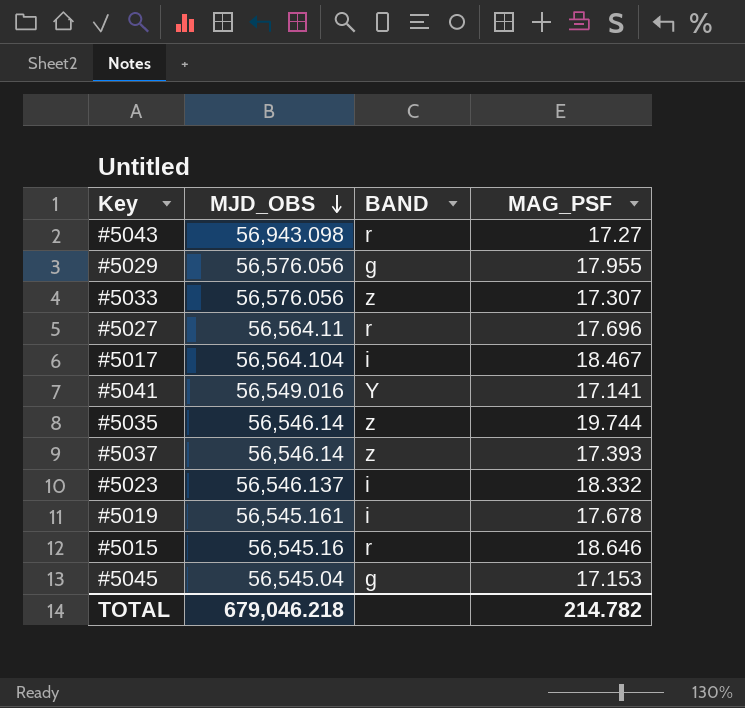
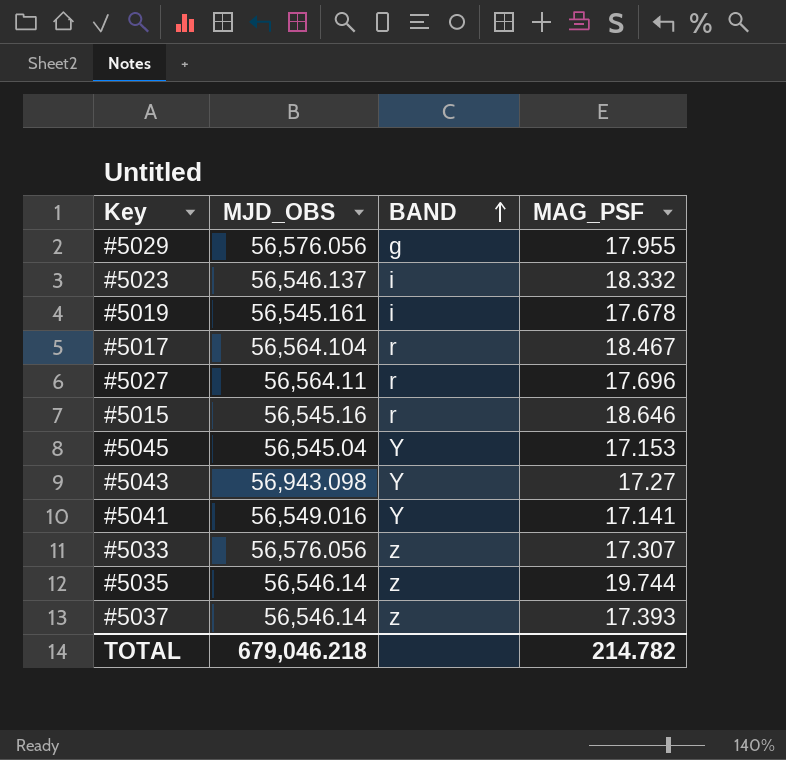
row order: MJD_OBS descending -> BAND ascending
#5017 | BAND: i -> r
#5045 | BAND: g -> Y
#5043 | BAND: r -> Y

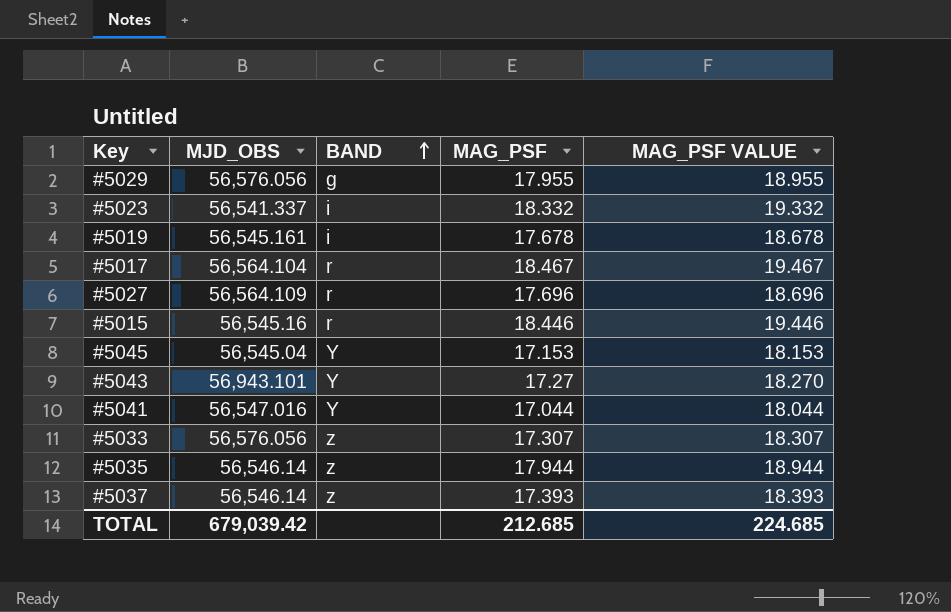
column MAG_PSF VALUE | formula: none -> [MAG_PSF] + 1
#5023 | MJD_OBS: 56,546.137 -> 56,541.337
#5027 | MJD_OBS: 56,564.11 -> 56,564.109
#5015 | MAG_PSF: 18.646 -> 18.446
#5043 | MJD_OBS: 56,943.098 -> 56,943.101
#5041 | MJD_OBS: 56,549.016 -> 56,547.016
#5041 | MAG_PSF: 17.141 -> 17.044
#5035 | MAG_PSF: 19.744 -> 17.944
TOTAL | MJD_OBS: 679,046.218 -> 679,039.42
TOTAL | MAG_PSF: 214.782 -> 212.685

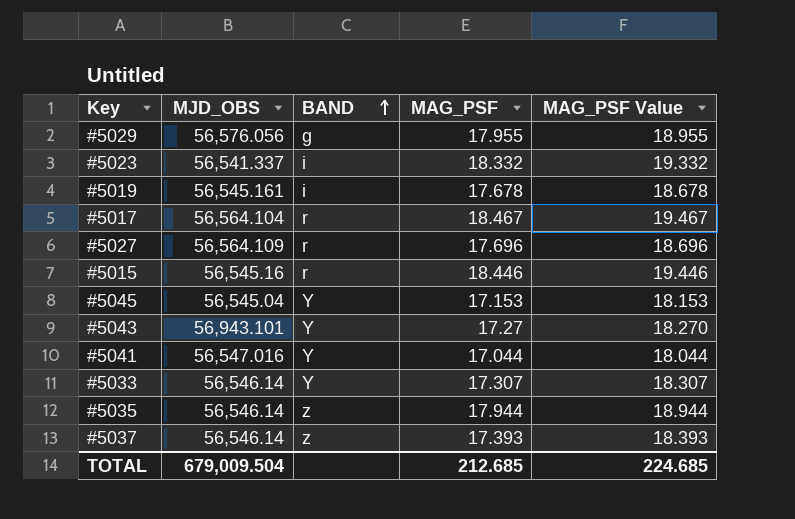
column name: MAG_PSF VALUE -> MAG_PSF Value
#5033 | MJD_OBS: 56,576.056 -> 56,546.14
#5033 | BAND: z -> Y
TOTAL | MJD_OBS: 679,039.42 -> 679,009.504

